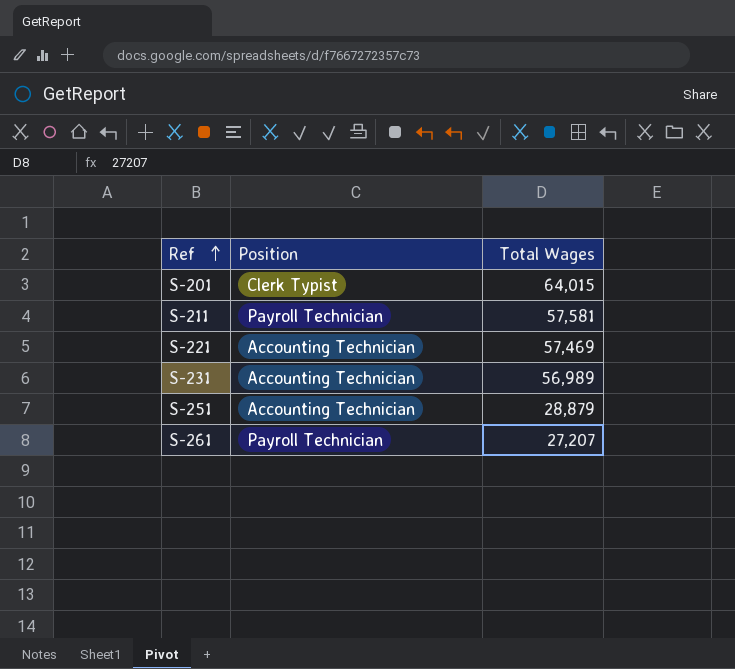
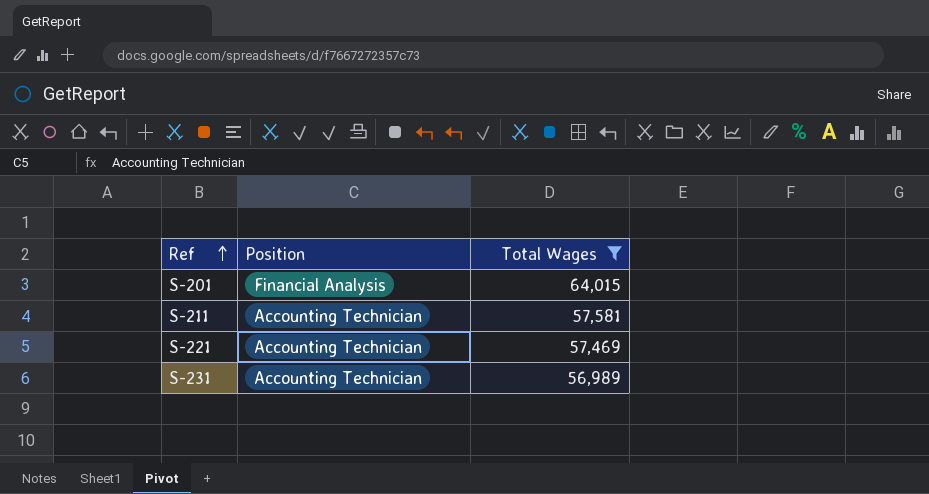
filter: none -> Total Wages >= 56,989
S-201 | Position: Clerk Typist -> Financial Analysis
S-211 | Position: Payroll Technician -> Accounting Technician

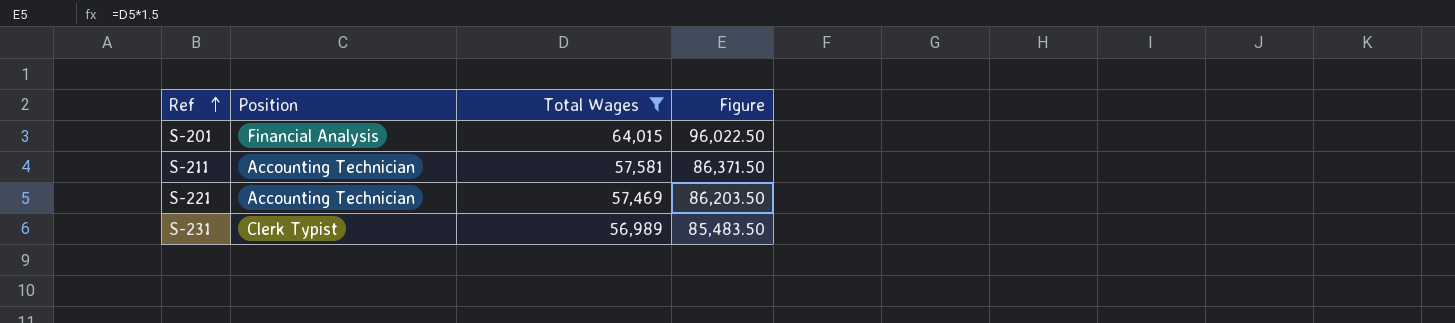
column Figure | formula: none -> [Total Wages] * 1.5
S-231 | Position: Accounting Technician -> Clerk Typist

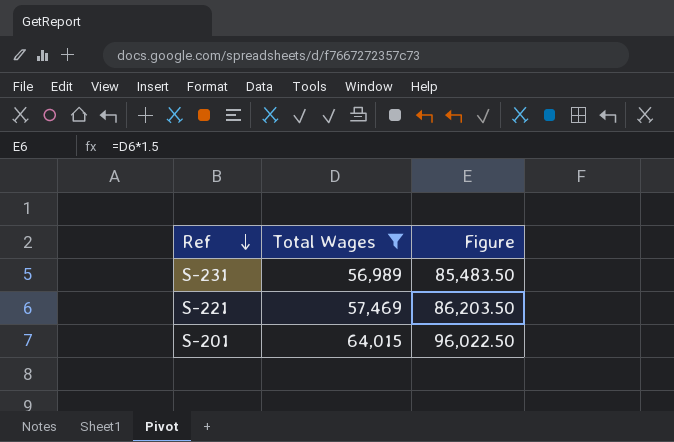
row order: Ref ascending -> Ref descending
column Position | position: 2 -> none
row S-211: Accounting Technician | 57,581 | 86,371.50 -> none

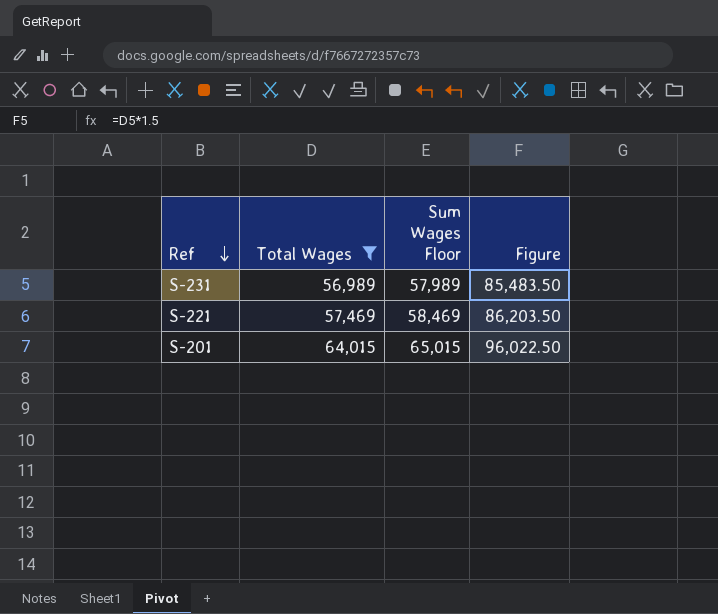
column Sum Wages Floor | formula: none -> [Total Wages] + 1000

